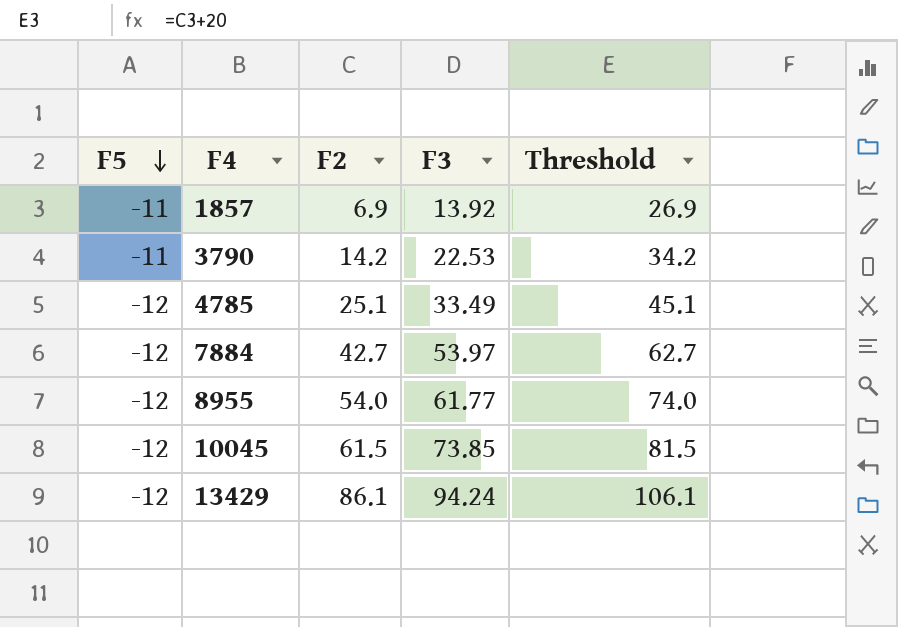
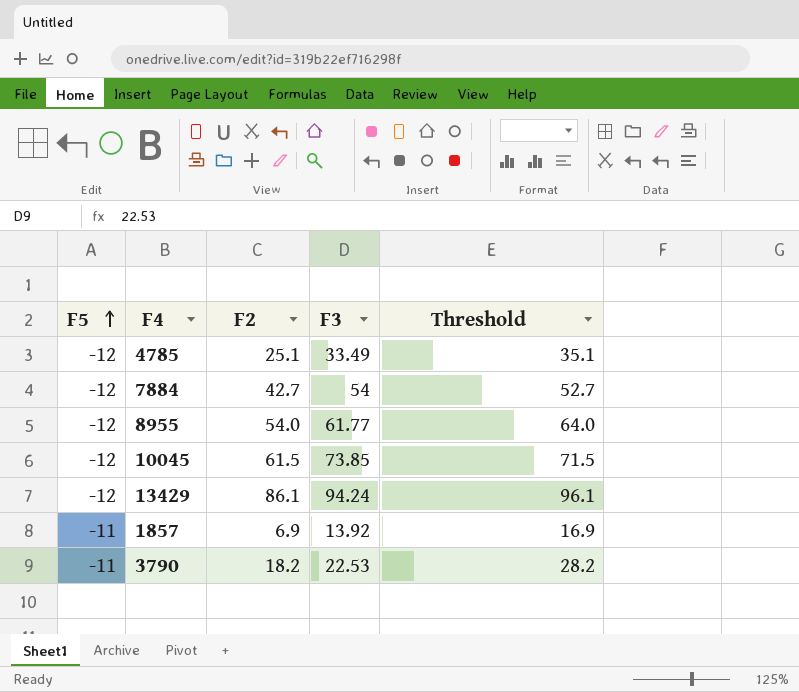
row order: F5 descending -> F5 ascending
column Threshold | formula: [F2] + 20 -> [F2] + 10
7884 | F3: 53.97 -> 54
3790 | F2: 14.2 -> 18.2

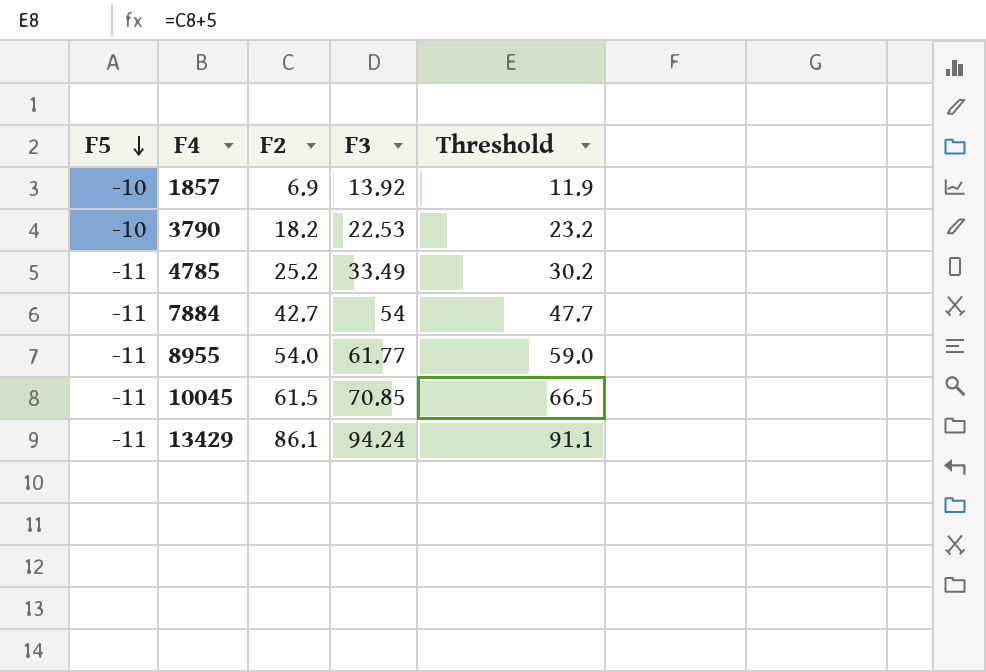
row order: F5 ascending -> F5 descending
column Threshold | formula: [F2] + 10 -> [F2] + 5
1857 | F5: -11 -> -10
3790 | F5: -11 -> -10
4785 | F5: -12 -> -11
4785 | F2: 25.1 -> 25.2
7884 | F5: -12 -> -11
8955 | F5: -12 -> -11
10045 | F5: -12 -> -11
10045 | F3: 73.85 -> 70.85
13429 | F5: -12 -> -11

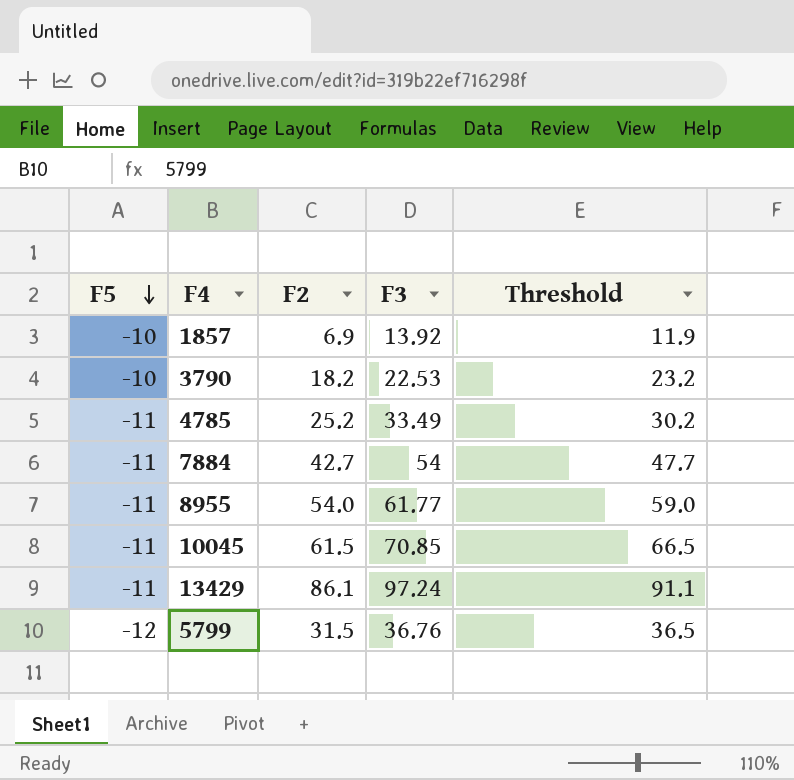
13429 | F3: 94.24 -> 97.24
row 5799: none -> -12 | 31.5 | 36.76 | 36.5

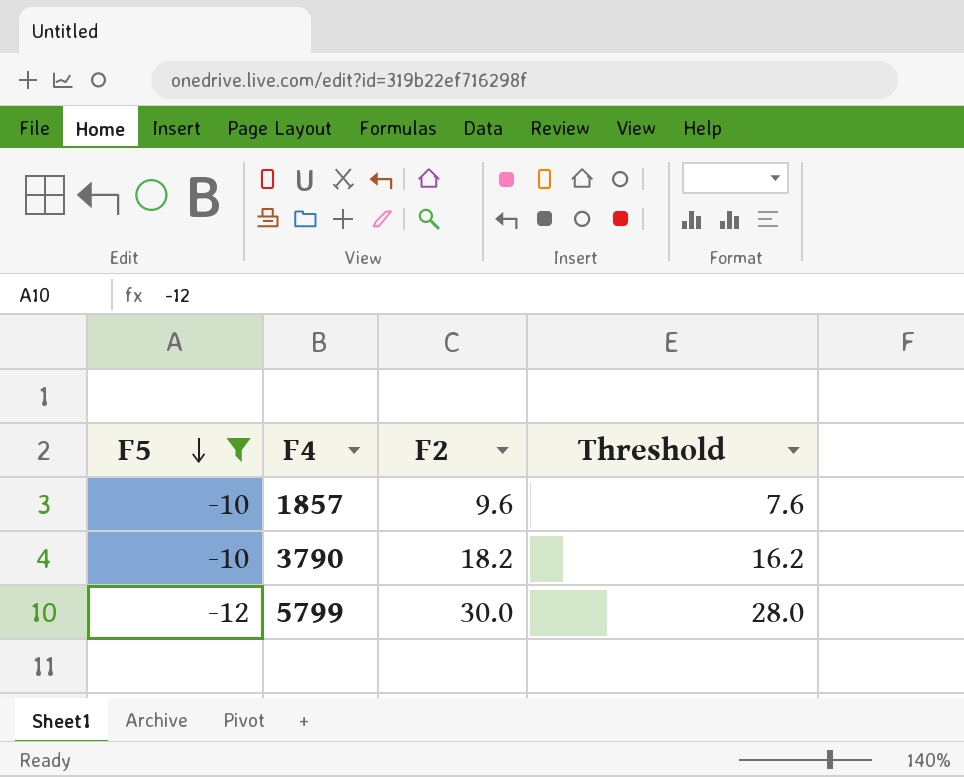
filter: none -> F5 != -11
column F3 | position: 4 -> none
column Threshold | formula: [F2] + 5 -> [F2] - 2
1857 | F2: 6.9 -> 9.6
5799 | F2: 31.5 -> 30.0

